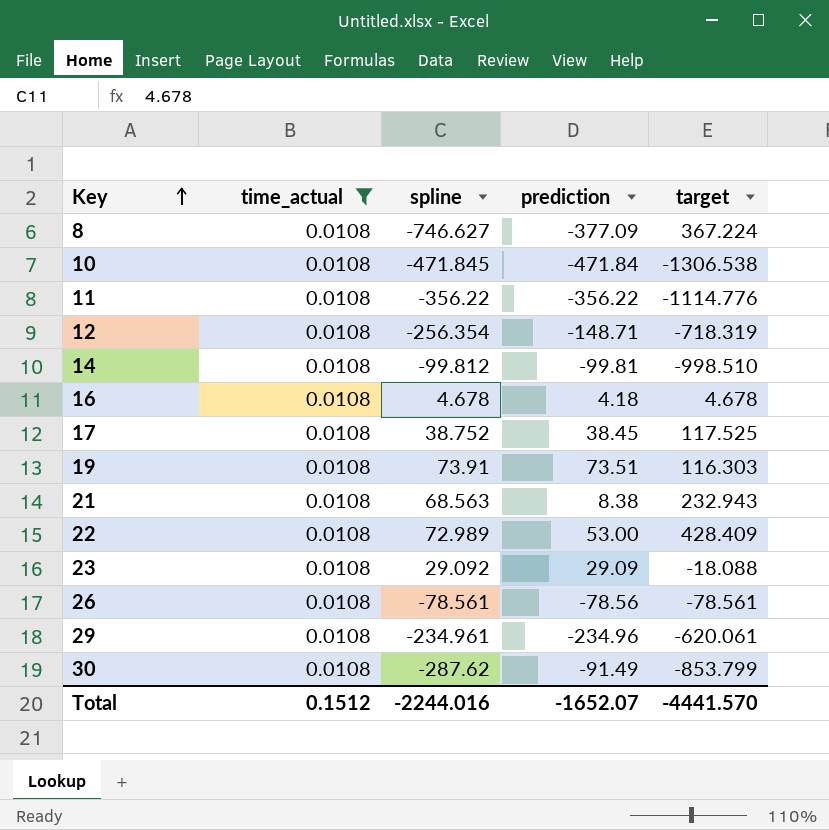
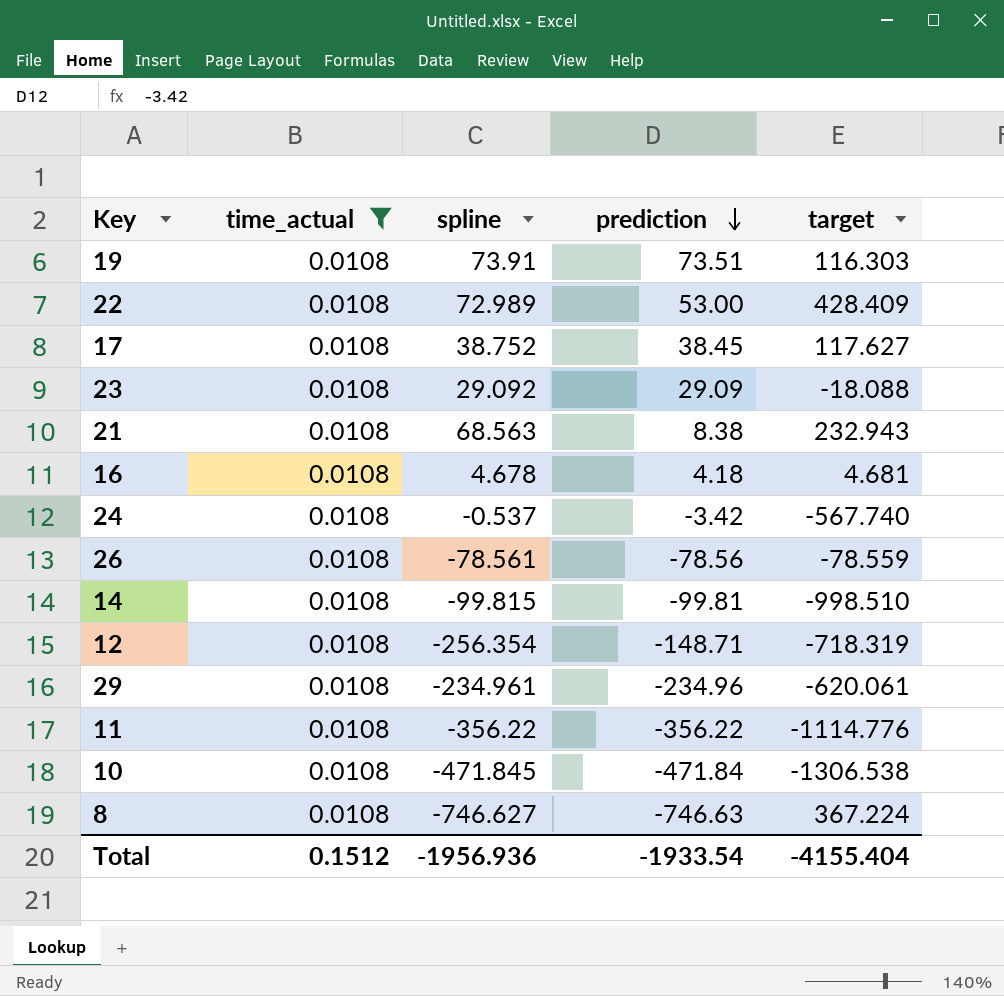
row order: Key ascending -> prediction descending
row 30: 0.0108 | -287.62 | -91.49 | -853.799 -> none
17 | target: 117.525 -> 117.627
16 | target: 4.678 -> 4.681
row 24: none -> 0.0108 | -0.537 | -3.42 | -567.740
26 | target: -78.561 -> -78.559
14 | spline: -99.812 -> -99.815
8 | prediction: -377.09 -> -746.63
Total | spline: -2244.016 -> -1956.936
Total | prediction: -1652.07 -> -1933.54
Total | target: -4441.570 -> -4155.404

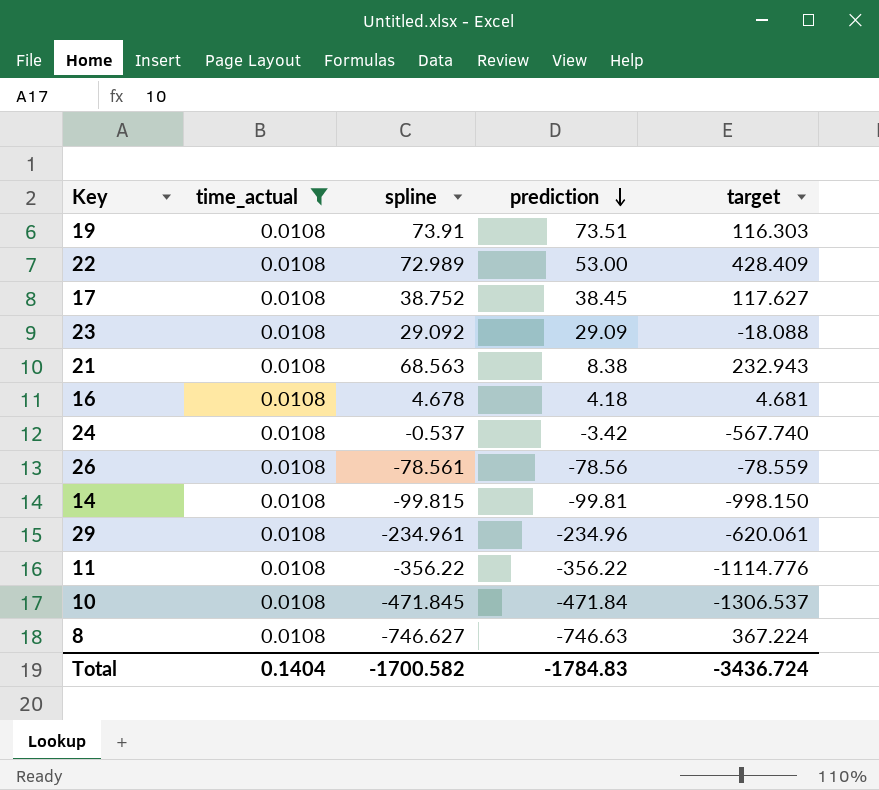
row 12: 0.0108 | -256.354 | -148.71 | -718.319 -> none
14 | target: -998.510 -> -998.150
10 | target: -1306.538 -> -1306.537
Total | time_actual: 0.1512 -> 0.1404
Total | spline: -1956.936 -> -1700.582
Total | prediction: -1933.54 -> -1784.83
Total | target: -4155.404 -> -3436.724

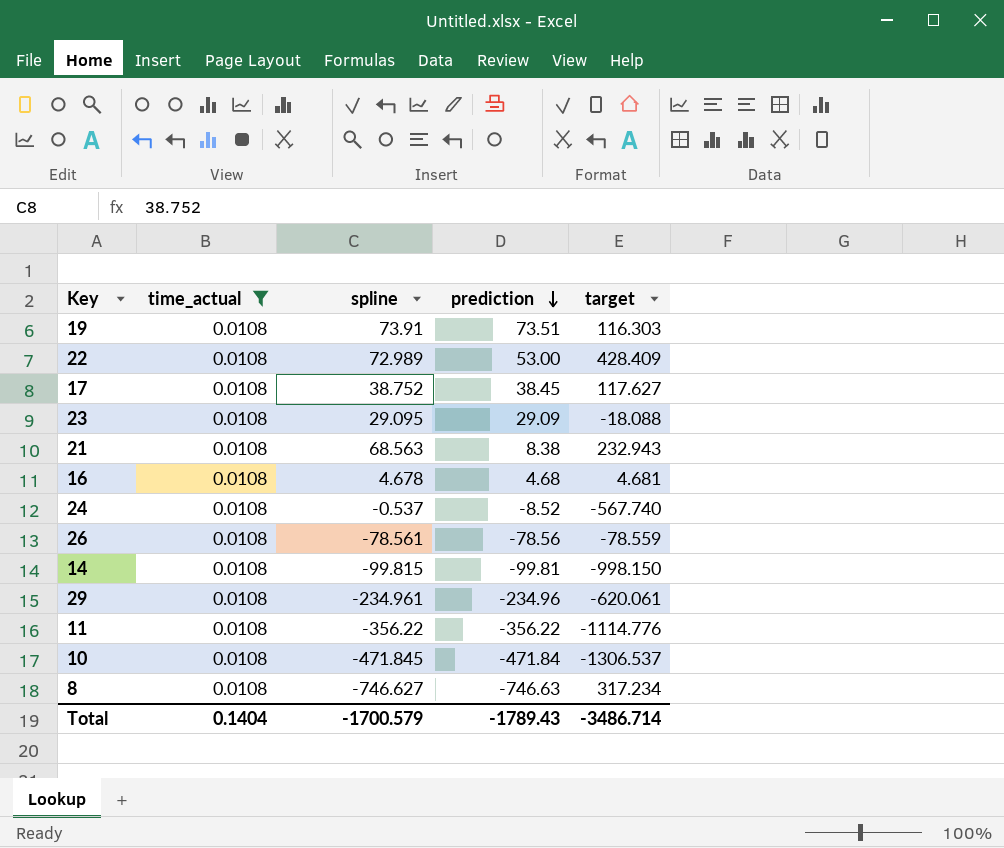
23 | spline: 29.092 -> 29.095
16 | prediction: 4.18 -> 4.68
24 | prediction: -3.42 -> -8.52
8 | target: 367.224 -> 317.234
Total | spline: -1700.582 -> -1700.579
Total | prediction: -1784.83 -> -1789.43
Total | target: -3436.724 -> -3486.714

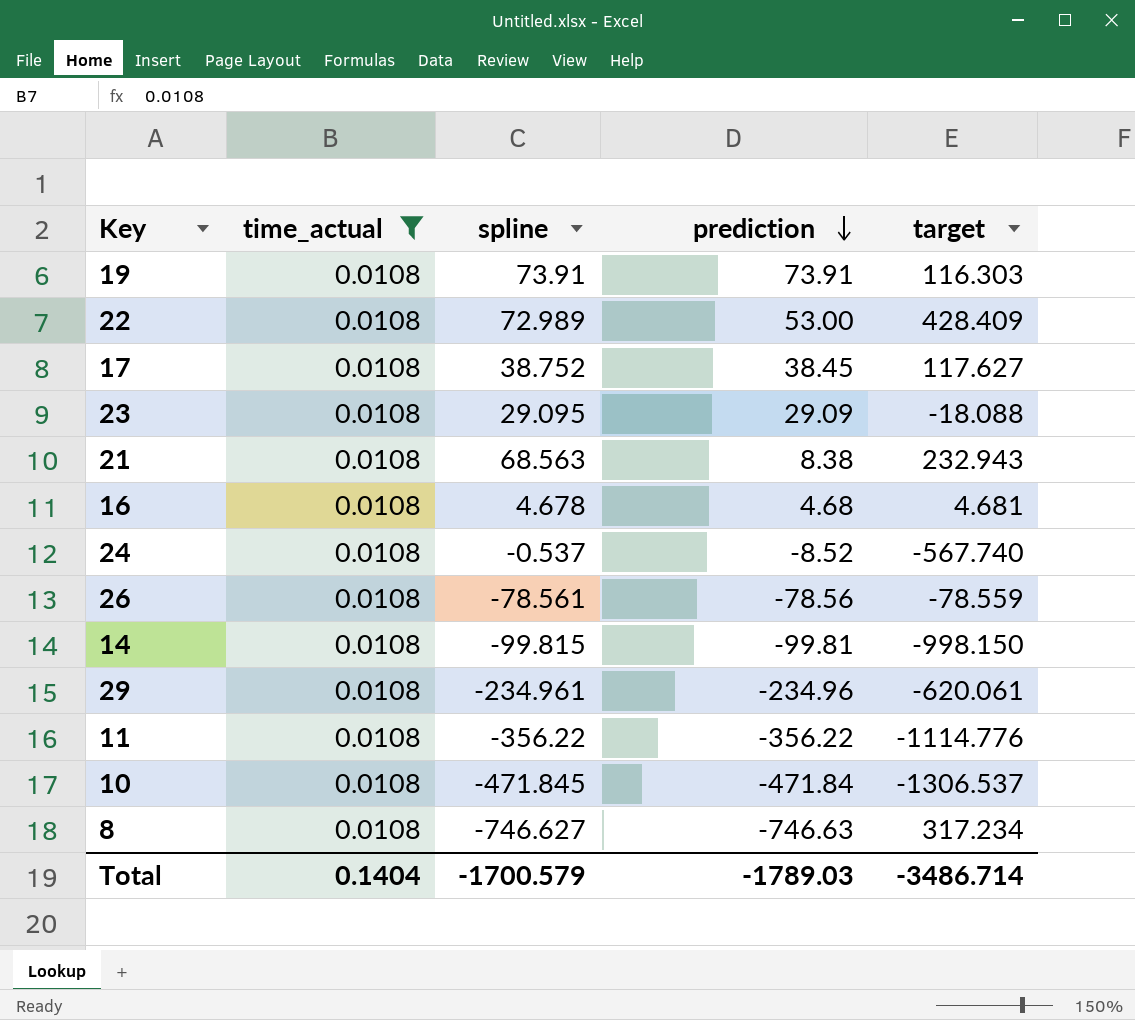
19 | prediction: 73.51 -> 73.91
Total | prediction: -1789.43 -> -1789.03

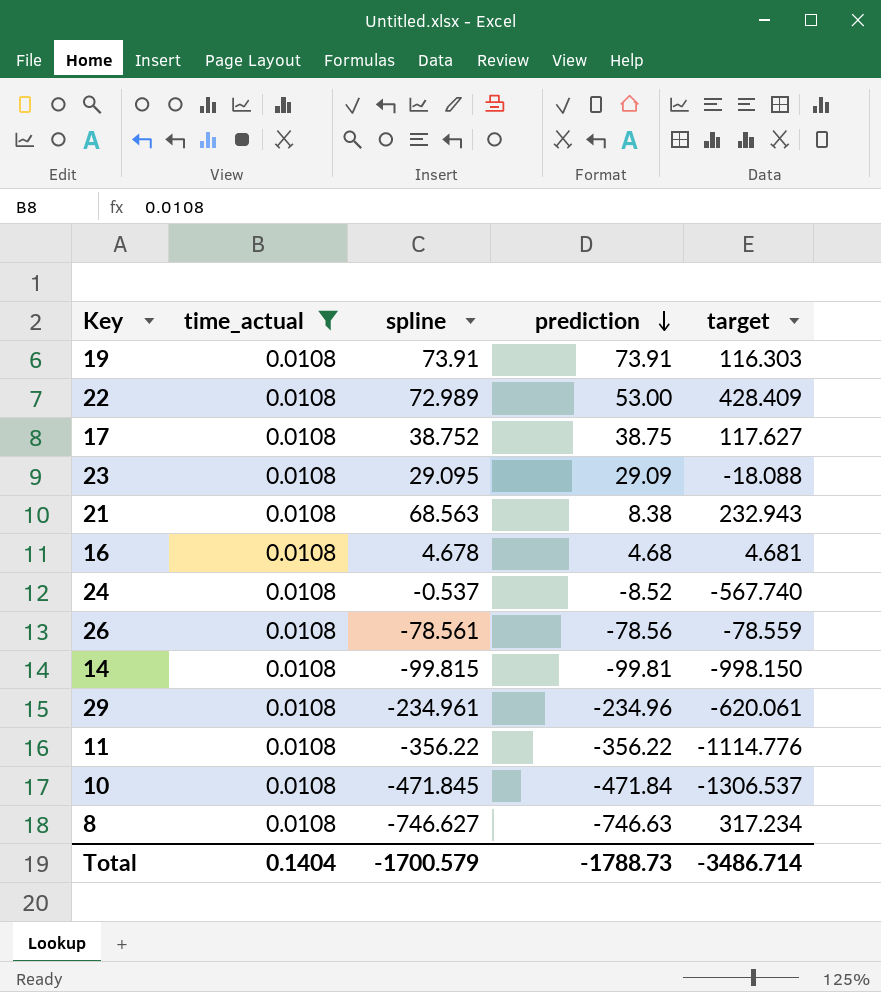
17 | prediction: 38.45 -> 38.75
Total | prediction: -1789.03 -> -1788.73

